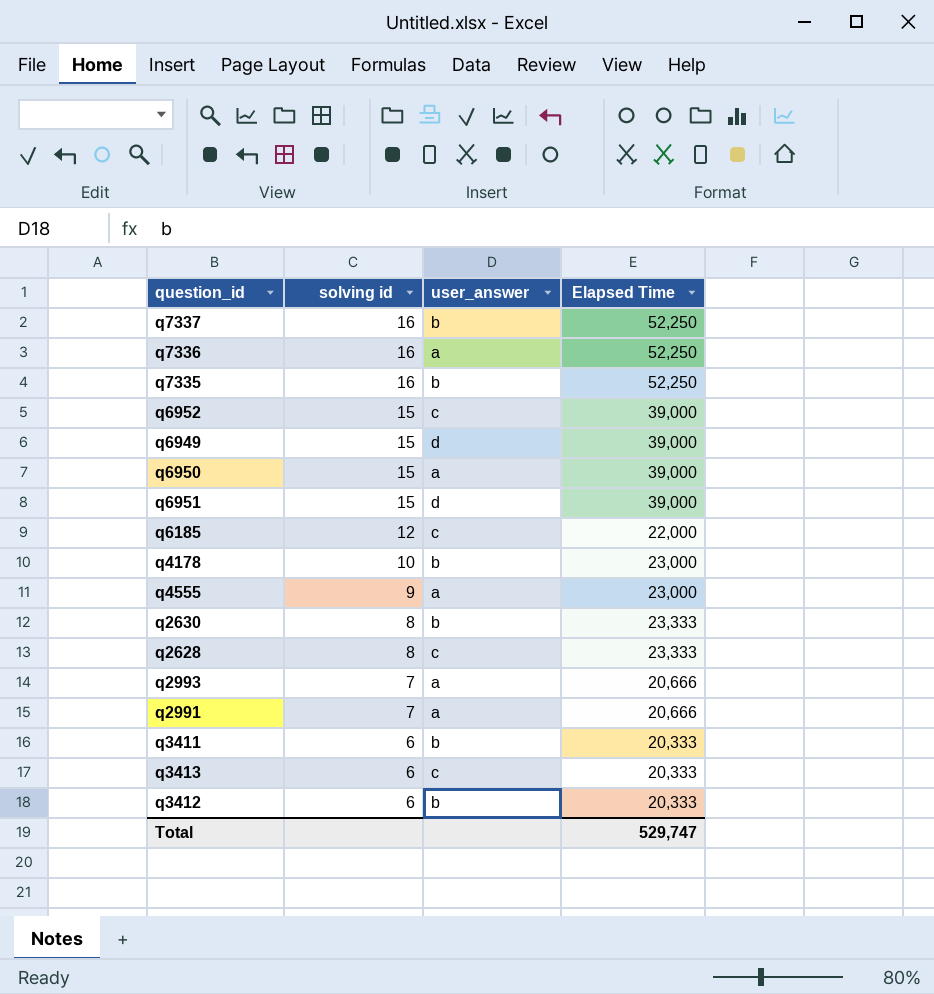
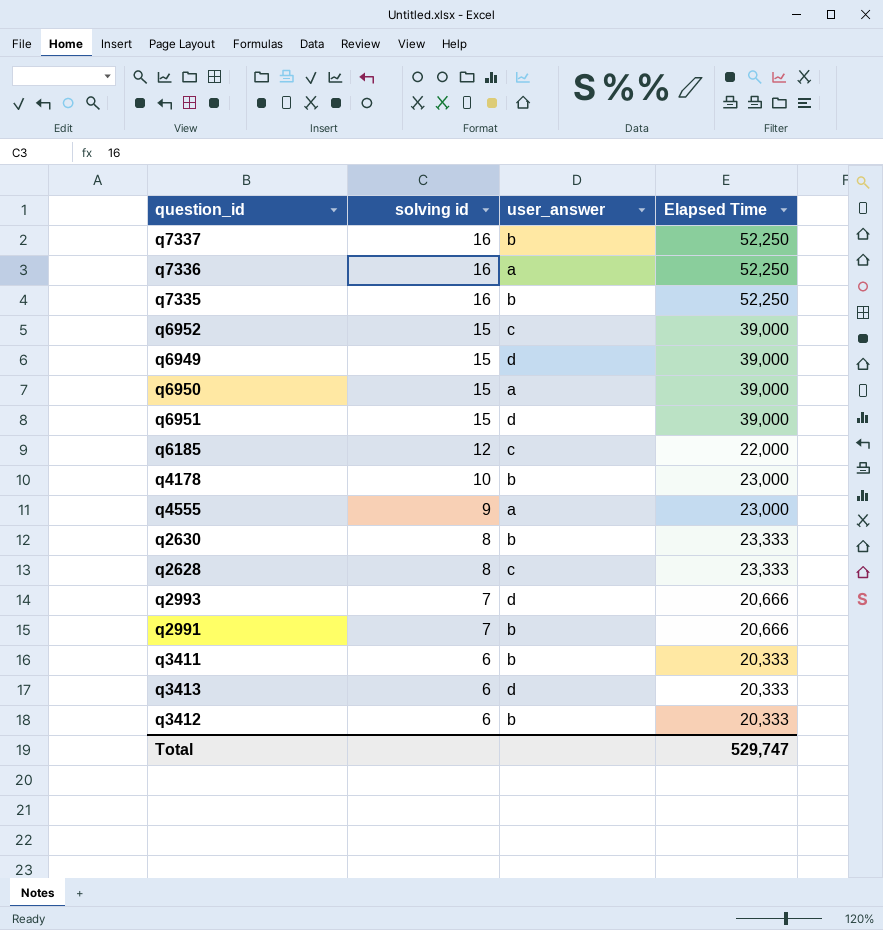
q2993 | user_answer: a -> d
q2991 | user_answer: a -> b
q3413 | user_answer: c -> d

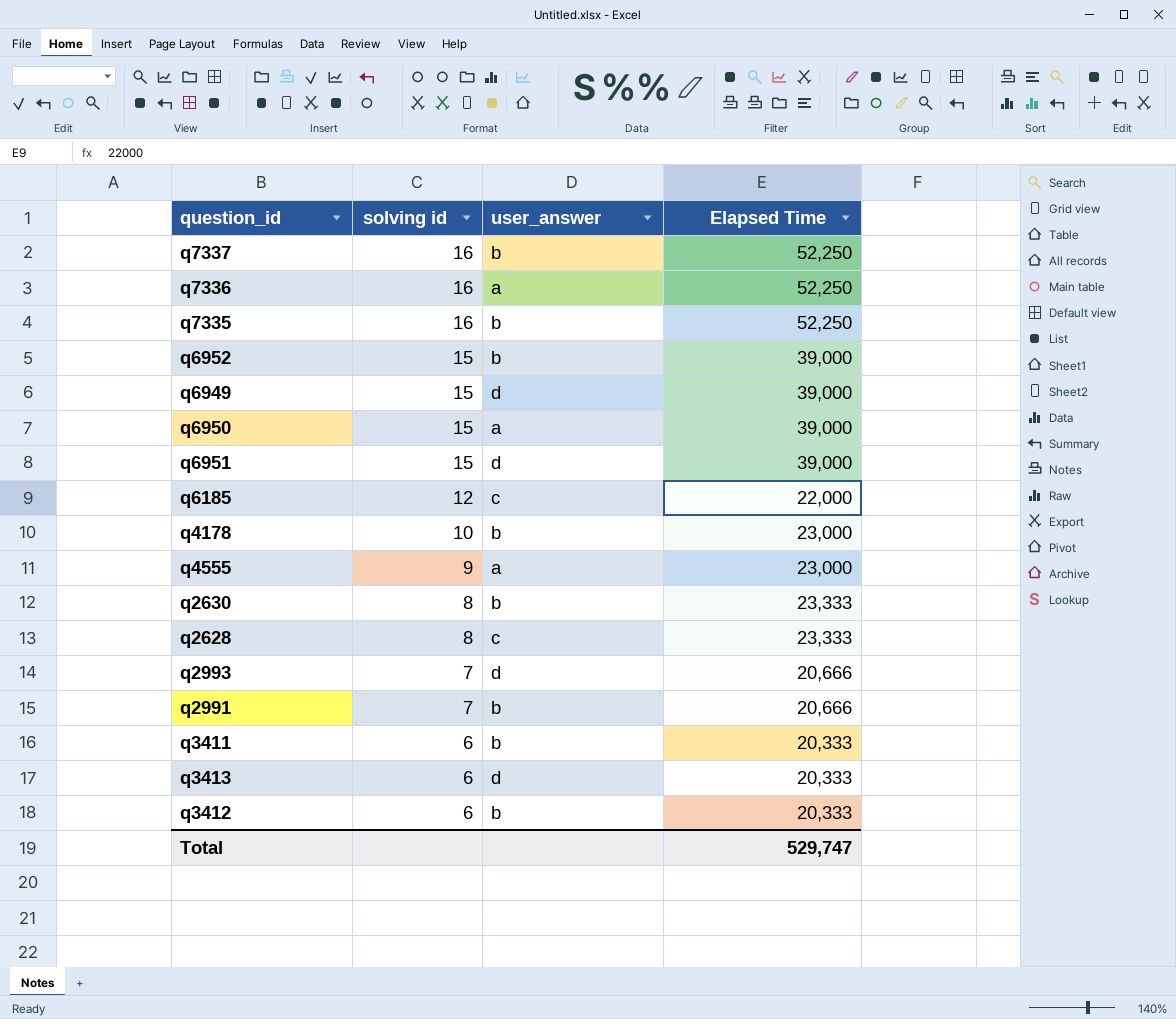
q6952 | user_answer: c -> b

